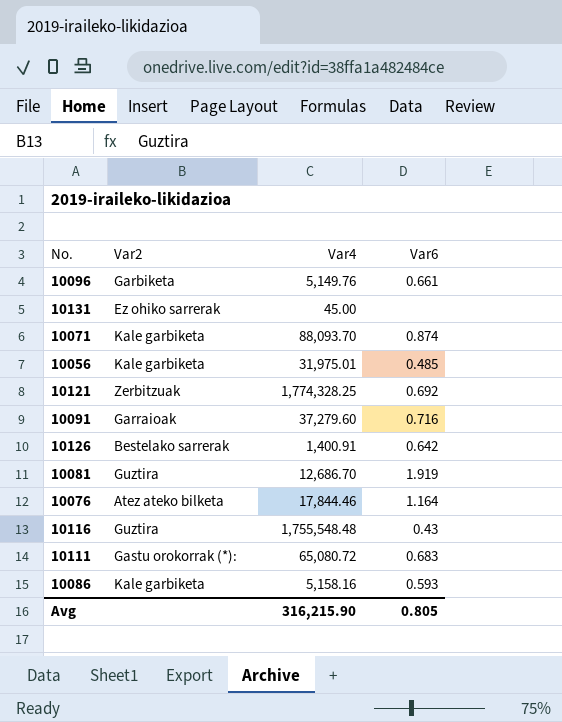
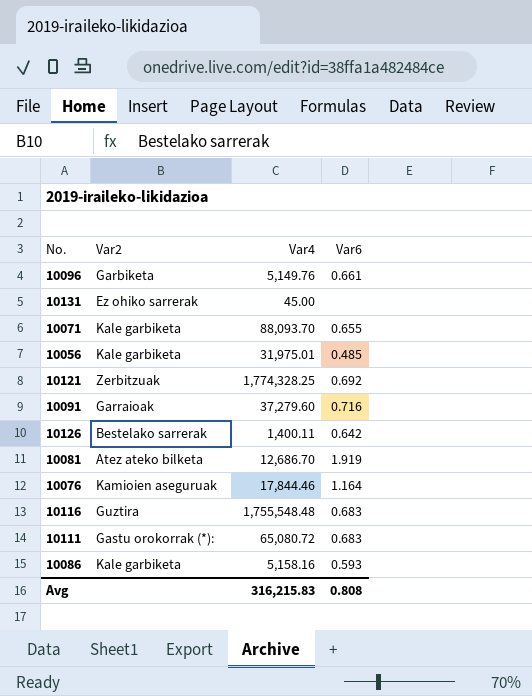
10071 | Var6: 0.874 -> 0.655
10126 | Var4: 1,400.91 -> 1,400.11
10081 | Var2: Guztira -> Atez ateko bilketa
10076 | Var2: Atez ateko bilketa -> Kamioien aseguruak
10116 | Var6: 0.43 -> 0.683
Avg | Var4: 316,215.90 -> 316,215.83
Avg | Var6: 0.805 -> 0.808

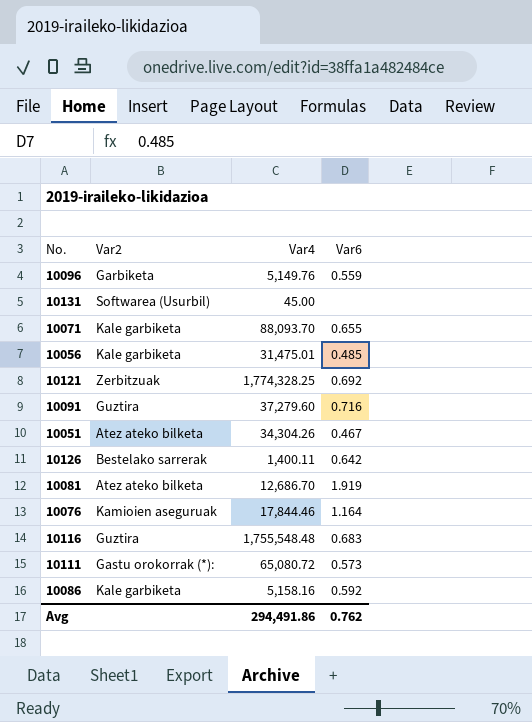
10096 | Var6: 0.661 -> 0.559
10131 | Var2: Ez ohiko sarrerak -> Softwarea (Usurbil)
10056 | Var4: 31,975.01 -> 31,475.01
10091 | Var2: Garraioak -> Guztira
row 10051: none -> Atez ateko bilketa | 34,304.26 | 0.467
10111 | Var6: 0.683 -> 0.573
10086 | Var6: 0.593 -> 0.592
Avg | Var4: 316,215.83 -> 294,491.86
Avg | Var6: 0.808 -> 0.762

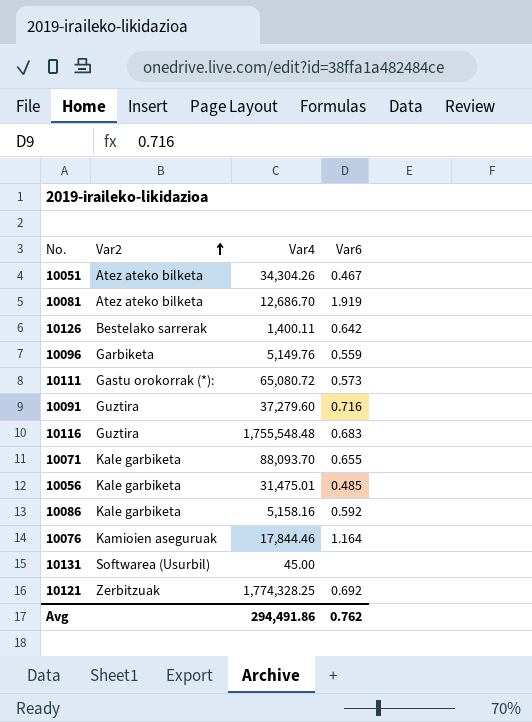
row order: none -> Var2 ascending

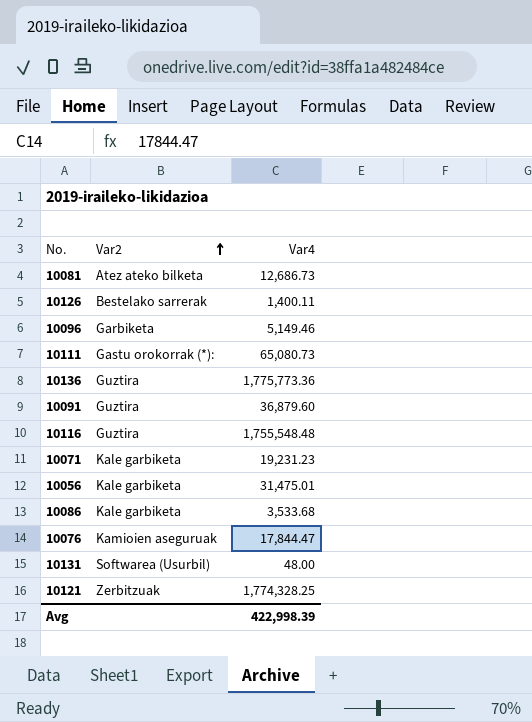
column Var6 | position: 4 -> none
row 10051: Atez ateko bilketa | 34,304.26 | 0.467 -> none
10081 | Var4: 12,686.70 -> 12,686.73
10096 | Var4: 5,149.76 -> 5,149.46
10111 | Var4: 65,080.72 -> 65,080.73
row 10136: none -> Guztira | 1,775,773.36
10091 | Var4: 37,279.60 -> 36,879.60
10071 | Var4: 88,093.70 -> 19,231.23
10086 | Var4: 5,158.16 -> 3,533.68
10076 | Var4: 17,844.46 -> 17,844.47
10131 | Var4: 45.00 -> 48.00
Avg | Var4: 294,491.86 -> 422,998.39

